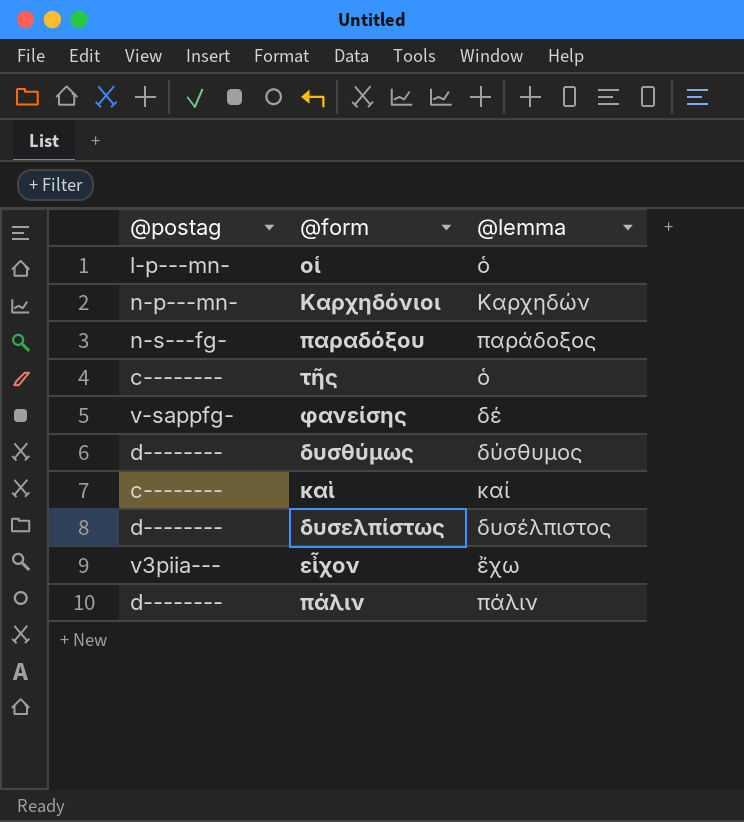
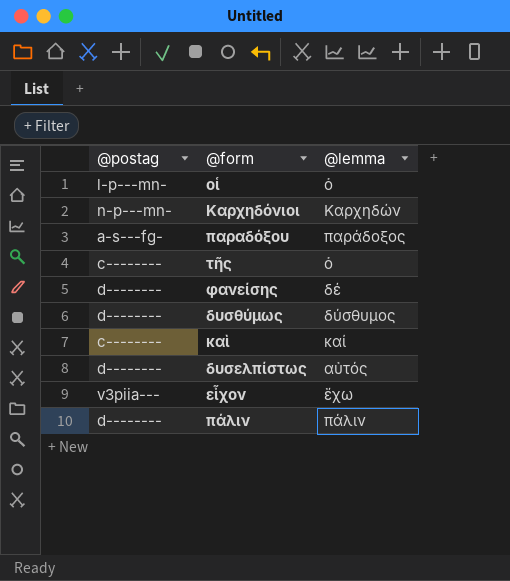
παραδόξου | @postag: n-s---fg- -> a-s---fg-
φανείσης | @postag: v-sappfg- -> d--------
δυσελπίστως | @lemma: δυσέλπιστος -> αὐτός

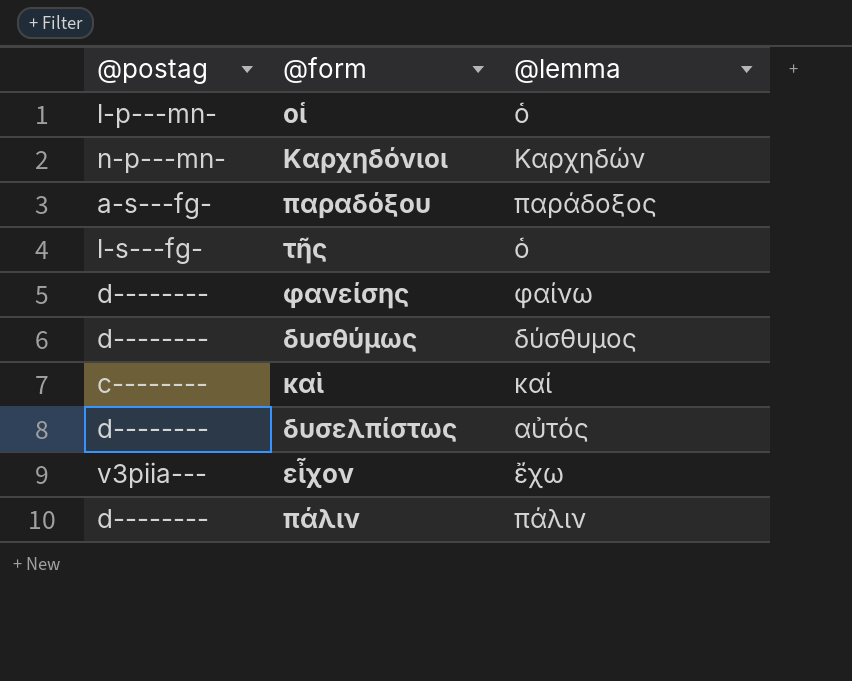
τῆς | @postag: c-------- -> l-s---fg-
φανείσης | @lemma: δέ -> φαίνω

